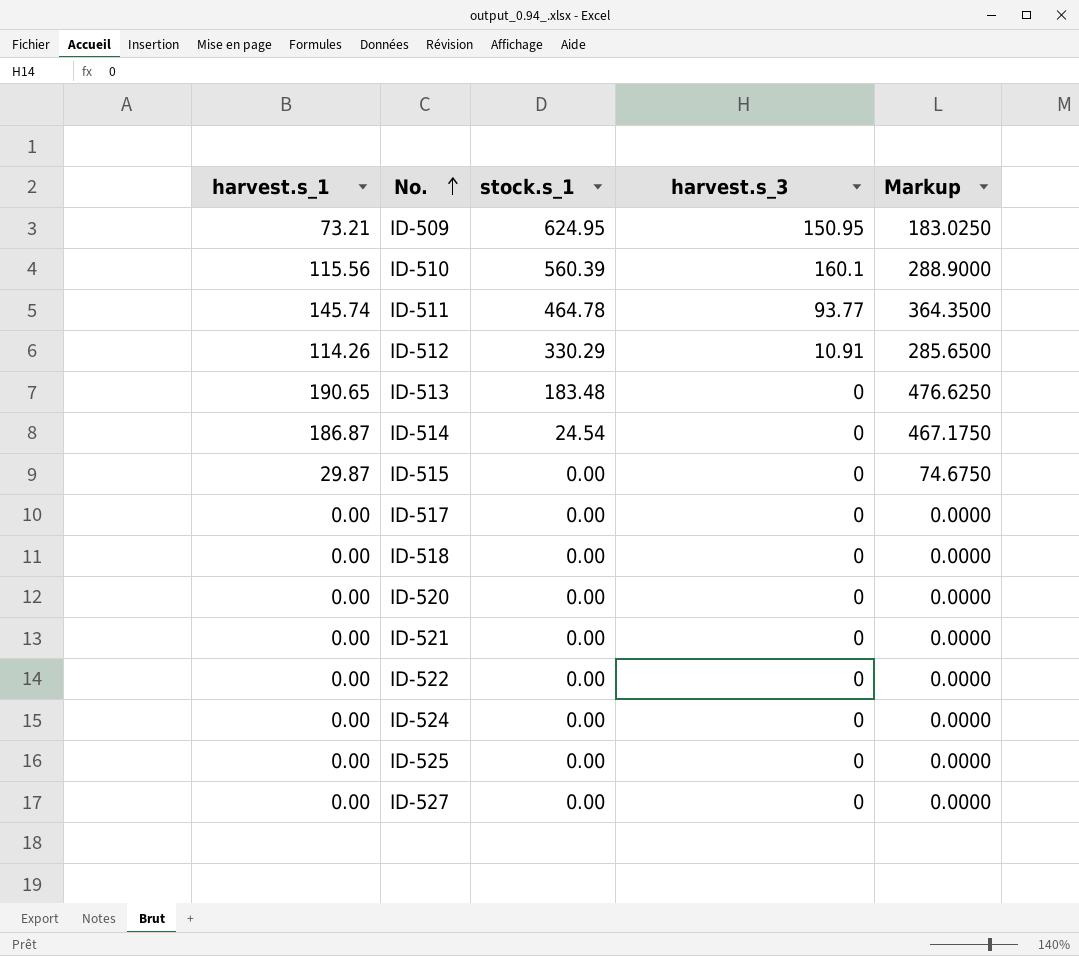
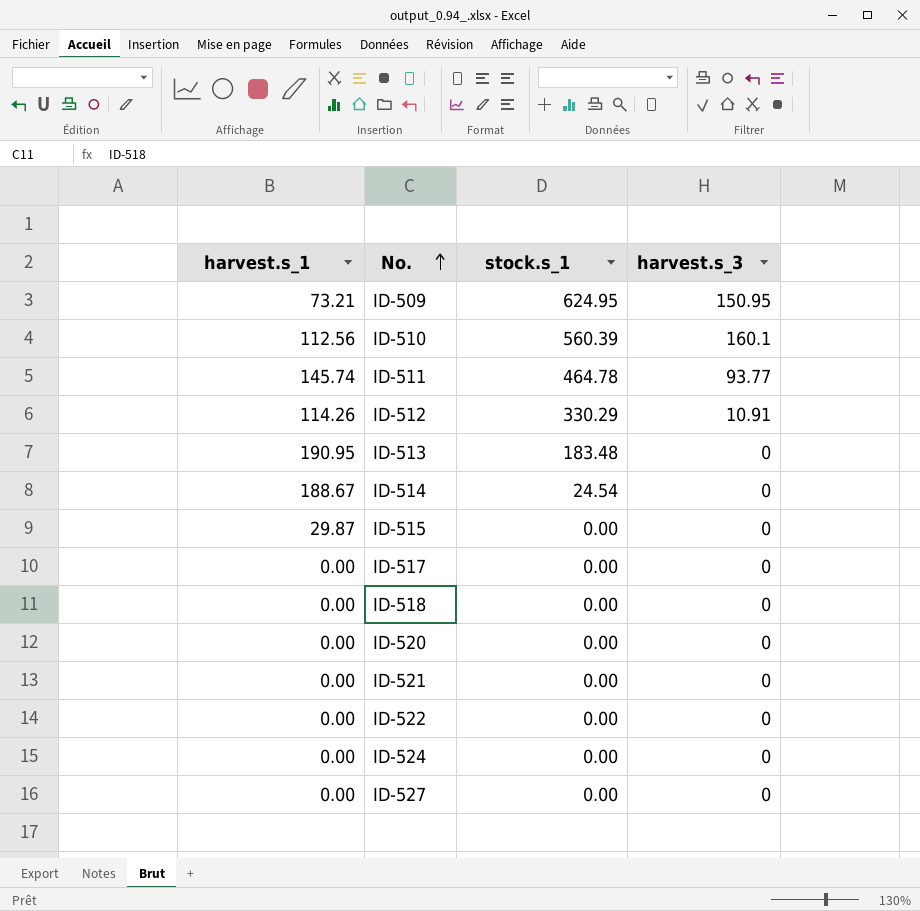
column Markup | formula: [harvest.s_1] * 2.5 -> none
row ID-525: 0.00 | 0.00 | 0 | 0.0000 -> none
ID-510 | harvest.s_1: 115.56 -> 112.56
ID-513 | harvest.s_1: 190.65 -> 190.95
ID-514 | harvest.s_1: 186.87 -> 188.67

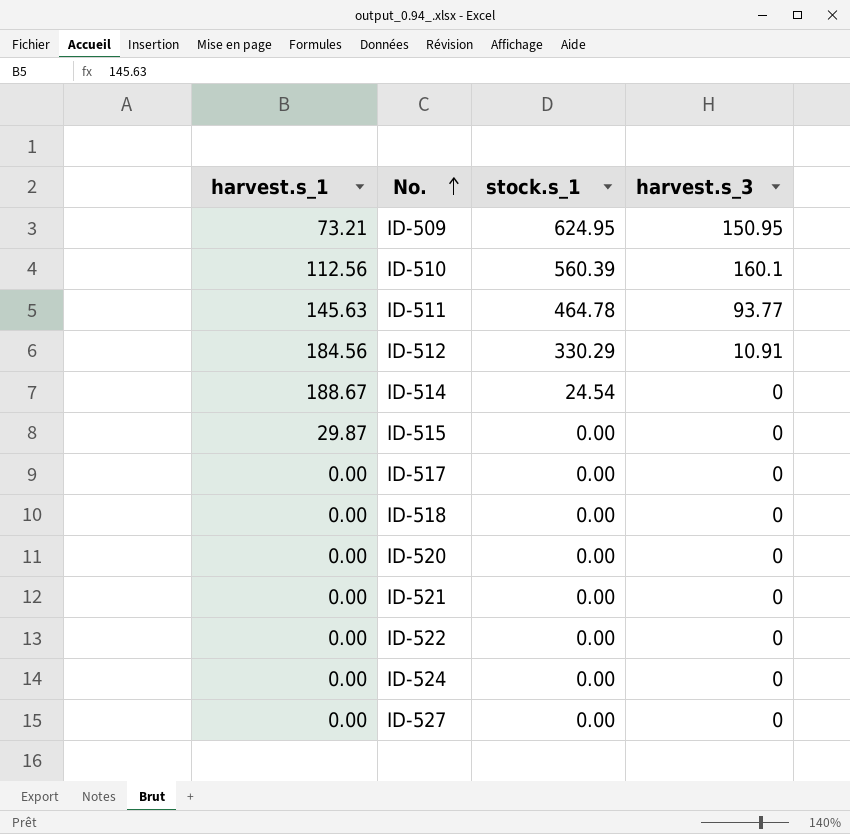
row ID-513: 190.95 | 183.48 | 0 -> none
ID-511 | harvest.s_1: 145.74 -> 145.63
ID-512 | harvest.s_1: 114.26 -> 184.56

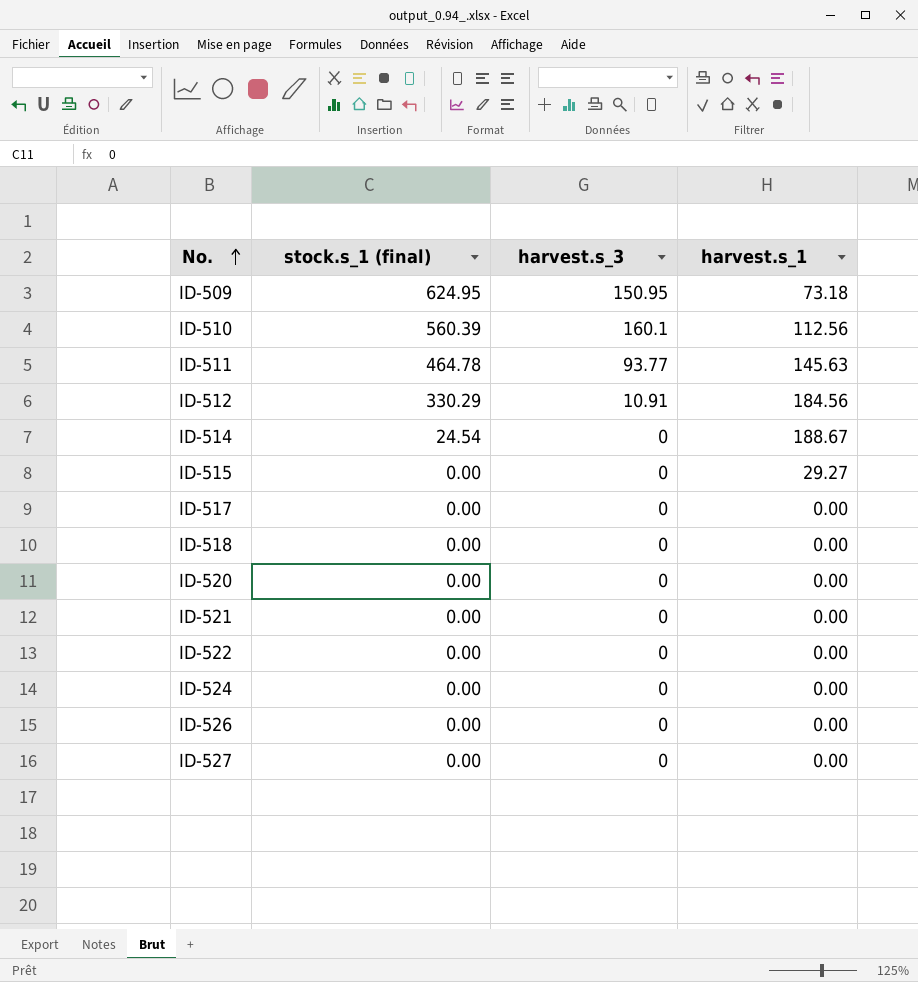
column name: stock.s_1 -> stock.s_1 (final)
column harvest.s_1 | position: 1 -> 4
ID-509 | harvest.s_1: 73.21 -> 73.18
ID-515 | harvest.s_1: 29.87 -> 29.27
row ID-526: none -> 0.00 | 0 | 0.00

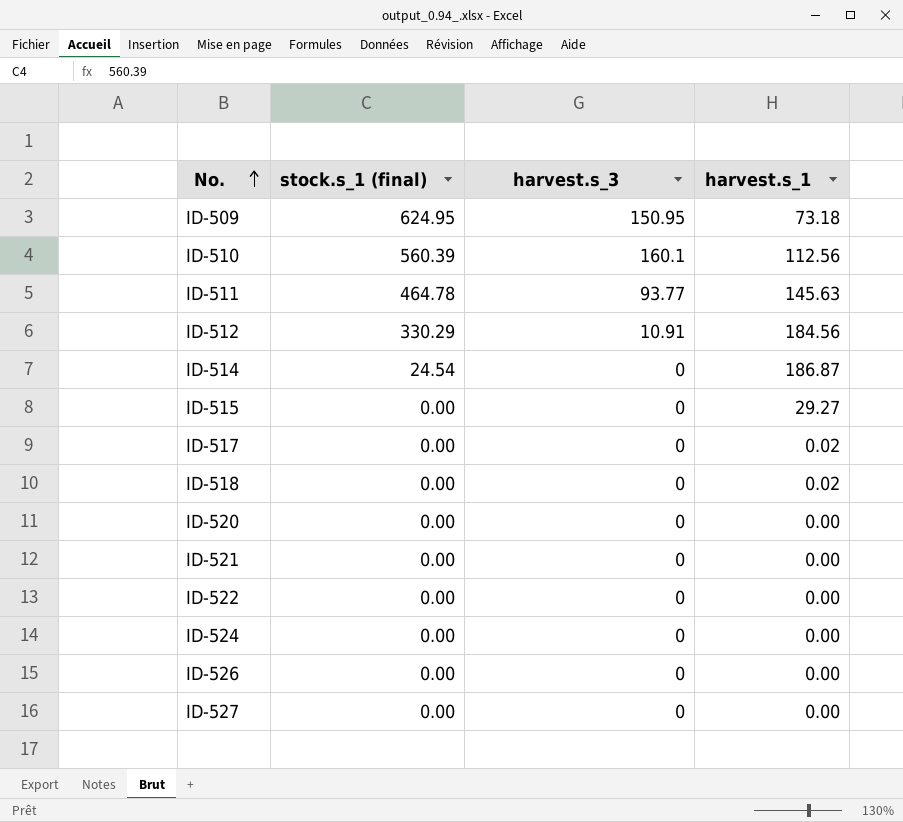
ID-514 | harvest.s_1: 188.67 -> 186.87
ID-517 | harvest.s_1: 0.00 -> 0.02
ID-518 | harvest.s_1: 0.00 -> 0.02

